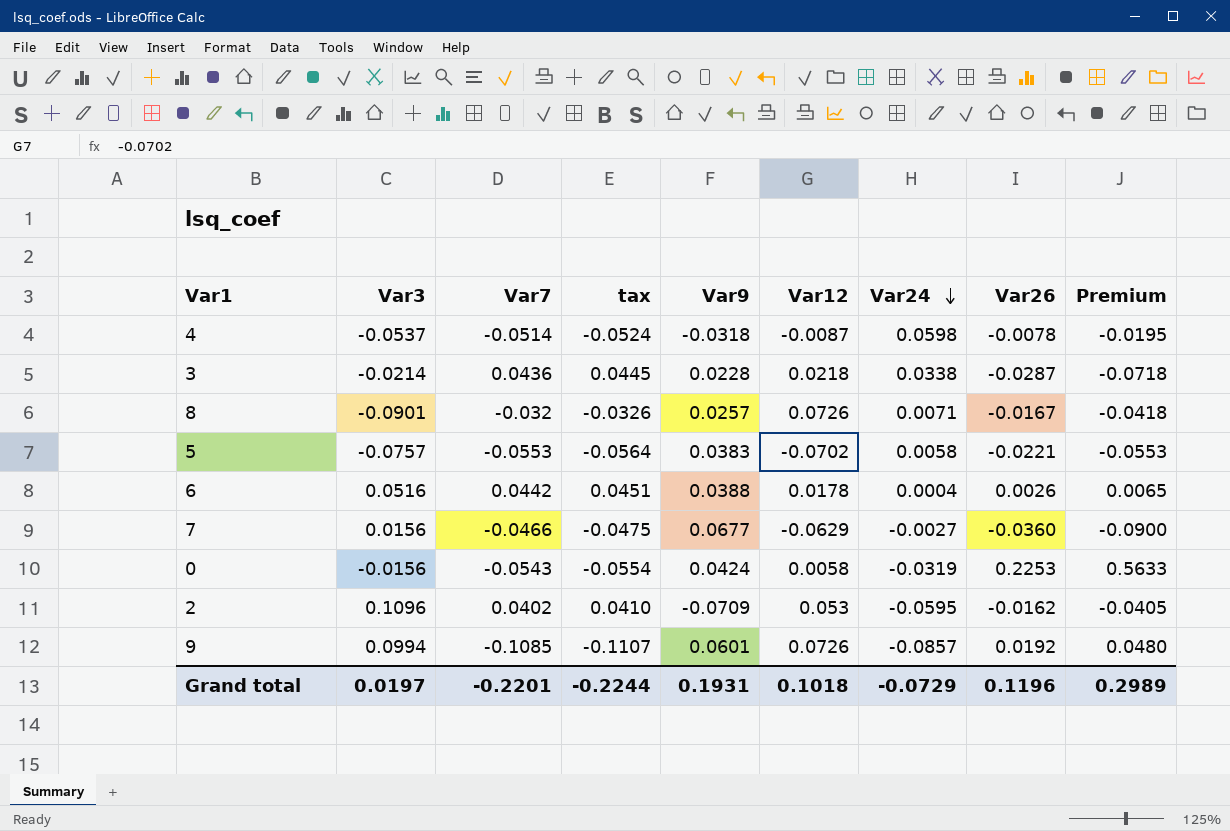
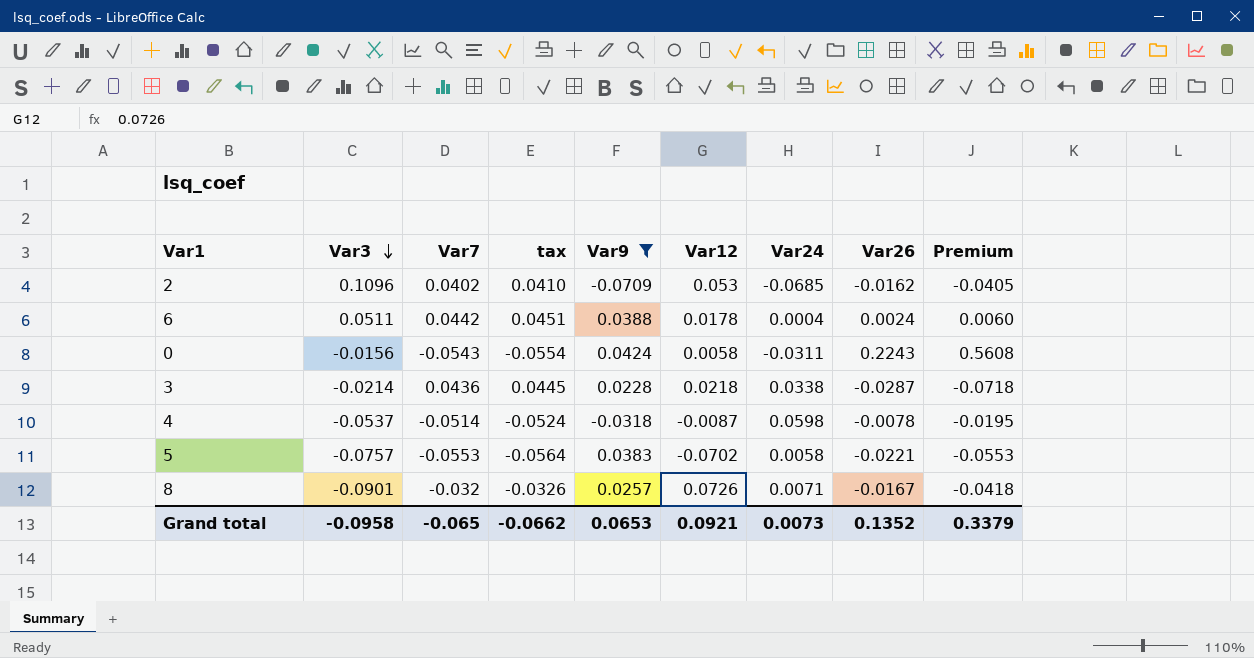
filter: none -> Var9 <= 0.0424
row order: Var24 descending -> Var3 descending
2 | Var24: -0.0595 -> -0.0685
6 | Var3: 0.0516 -> 0.0511
6 | Var26: 0.0026 -> 0.0024
6 | Premium: 0.0065 -> 0.0060
0 | Var24: -0.0319 -> -0.0311
0 | Var26: 0.2253 -> 0.2243
0 | Premium: 0.5633 -> 0.5608
Grand total | Var3: 0.0197 -> -0.0958
Grand total | Var7: -0.2201 -> -0.065
Grand total | tax: -0.2244 -> -0.0662
Grand total | Var9: 0.1931 -> 0.0653
Grand total | Var12: 0.1018 -> 0.0921
Grand total | Var24: -0.0729 -> 0.0073
Grand total | Var26: 0.1196 -> 0.1352
Grand total | Premium: 0.2989 -> 0.3379

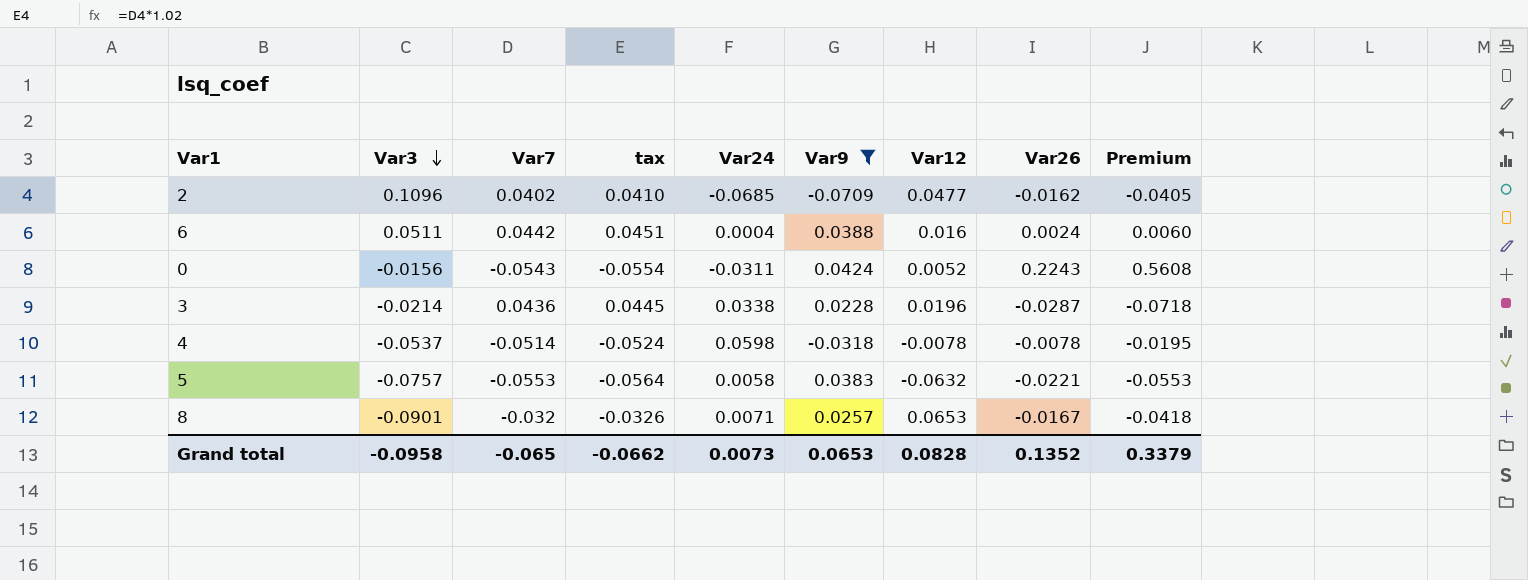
column Var24 | position: 7 -> 5
2 | Var12: 0.053 -> 0.0477
6 | Var12: 0.0178 -> 0.016
0 | Var12: 0.0058 -> 0.0052
3 | Var12: 0.0218 -> 0.0196
4 | Var12: -0.0087 -> -0.0078
5 | Var12: -0.0702 -> -0.0632
8 | Var12: 0.0726 -> 0.0653
Grand total | Var12: 0.0921 -> 0.0828

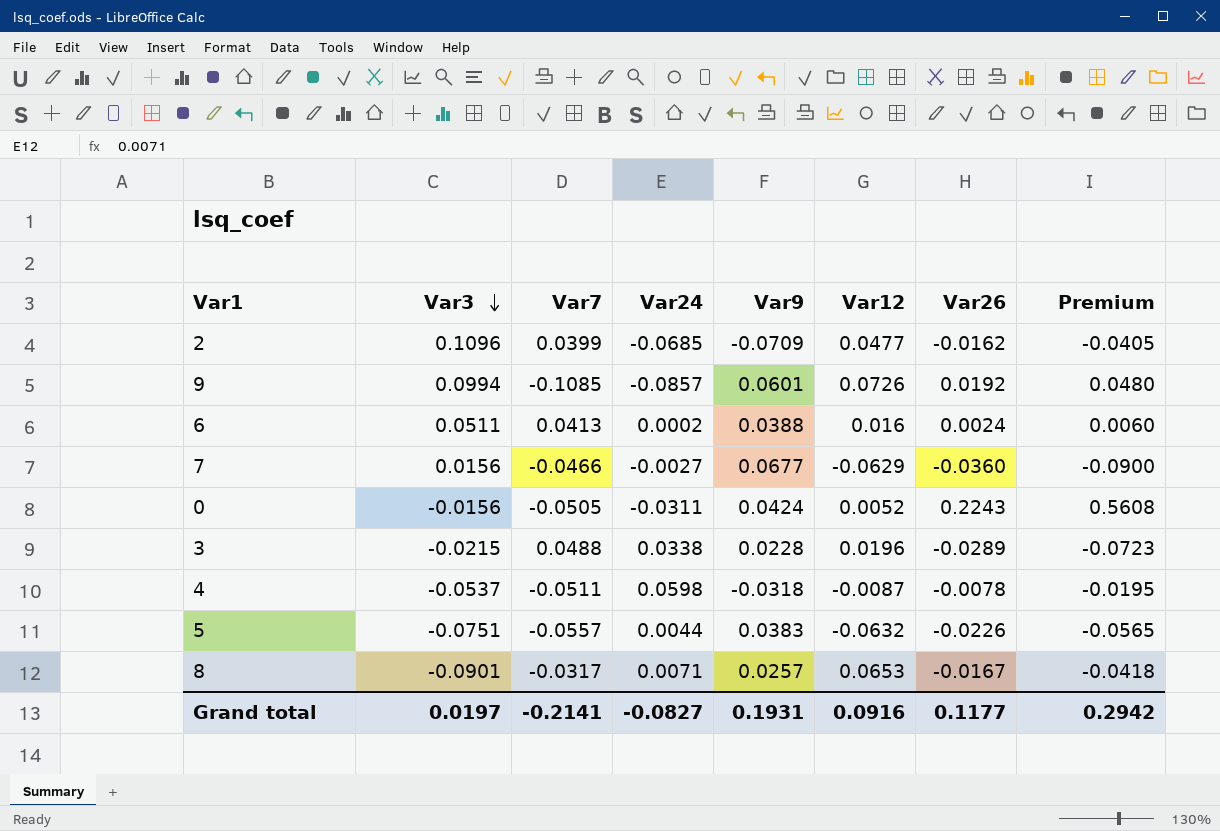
filter: Var9 <= 0.0424 -> none
column tax | formula: [Var7] * 1.02 -> none
2 | Var7: 0.0402 -> 0.0399
6 | Var7: 0.0442 -> 0.0413
6 | Var24: 0.0004 -> 0.0002
0 | Var7: -0.0543 -> -0.0505
3 | Var3: -0.0214 -> -0.0215
3 | Var7: 0.0436 -> 0.0488
3 | Var26: -0.0287 -> -0.0289
3 | Premium: -0.0718 -> -0.0723
4 | Var7: -0.0514 -> -0.0511
4 | Var12: -0.0078 -> -0.0087
5 | Var3: -0.0757 -> -0.0751
5 | Var7: -0.0553 -> -0.0557
5 | Var24: 0.0058 -> 0.0044
5 | Var26: -0.0221 -> -0.0226
5 | Premium: -0.0553 -> -0.0565
8 | Var7: -0.032 -> -0.0317
Grand total | Var3: -0.0958 -> 0.0197
Grand total | Var7: -0.065 -> -0.2141
Grand total | Var24: 0.0073 -> -0.0827
Grand total | Var9: 0.0653 -> 0.1931
Grand total | Var12: 0.0828 -> 0.0916
Grand total | Var26: 0.1352 -> 0.1177
Grand total | Premium: 0.3379 -> 0.2942

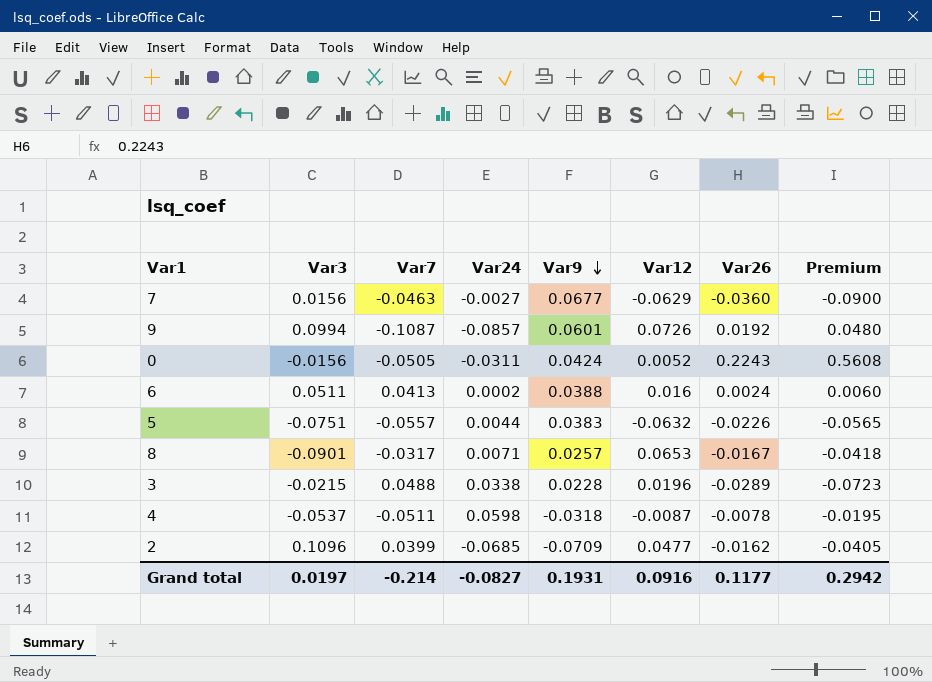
row order: Var3 descending -> Var9 descending
7 | Var7: -0.0466 -> -0.0463
9 | Var7: -0.1085 -> -0.1087
Grand total | Var7: -0.2141 -> -0.214

